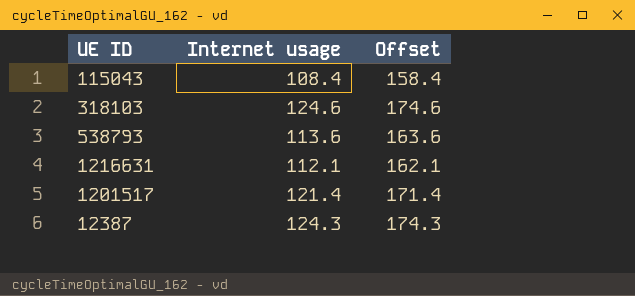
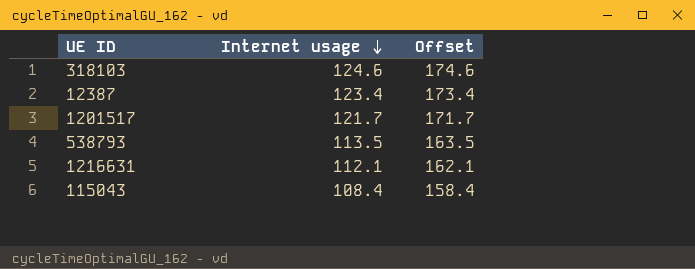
row order: none -> Internet usage descending
12387 | Internet usage: 124.3 -> 123.4
12387 | Offset: 174.3 -> 173.4
1201517 | Internet usage: 121.4 -> 121.7
1201517 | Offset: 171.4 -> 171.7
538793 | Internet usage: 113.6 -> 113.5
538793 | Offset: 163.6 -> 163.5

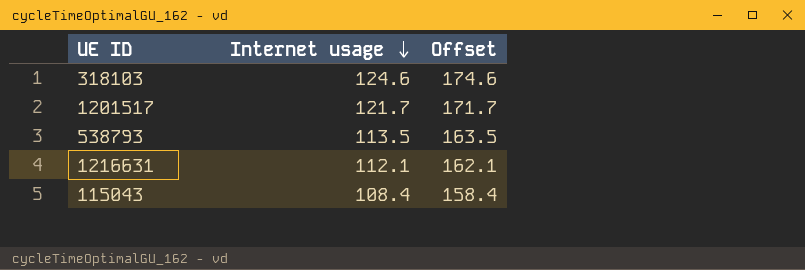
row 12387: 123.4 | 173.4 -> none

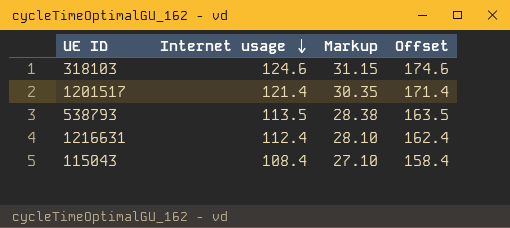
column Markup | formula: none -> [Internet usage] * 0.25
1201517 | Internet usage: 121.7 -> 121.4
1201517 | Offset: 171.7 -> 171.4
1216631 | Internet usage: 112.1 -> 112.4
1216631 | Offset: 162.1 -> 162.4

